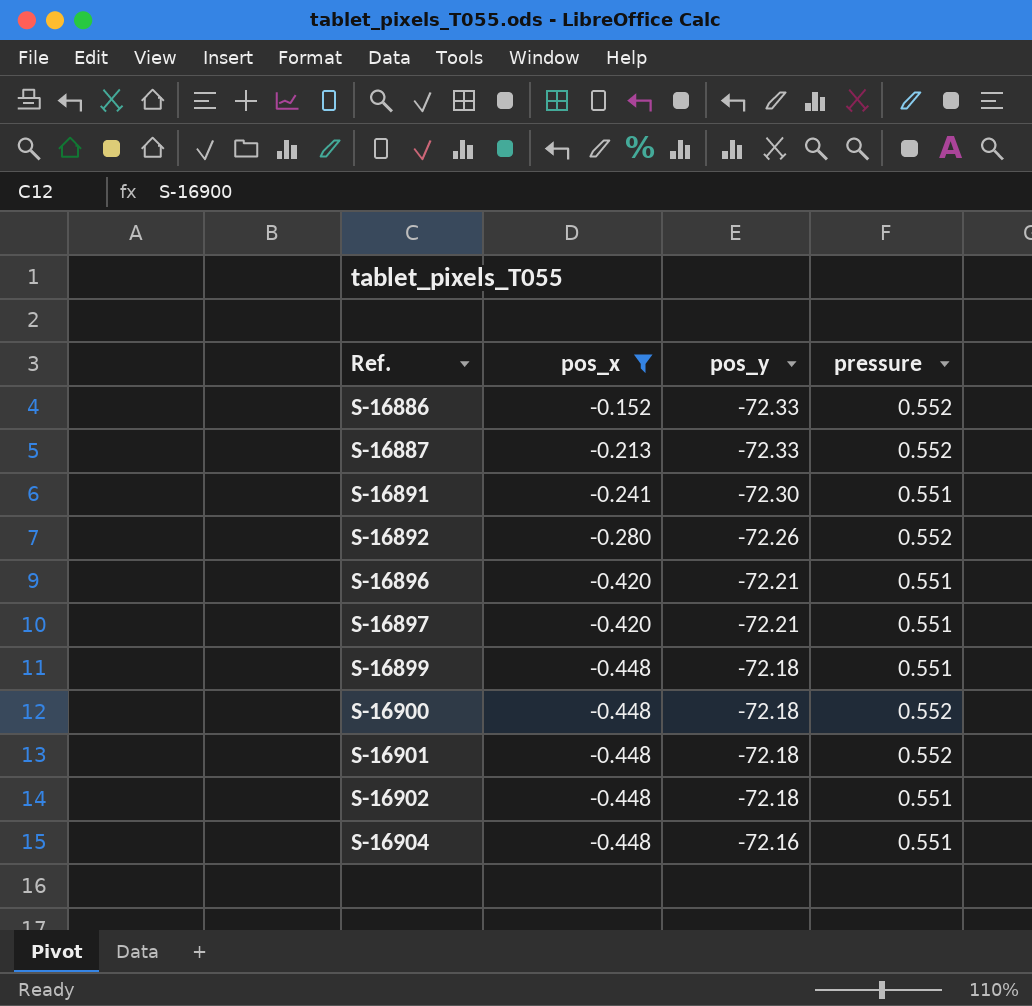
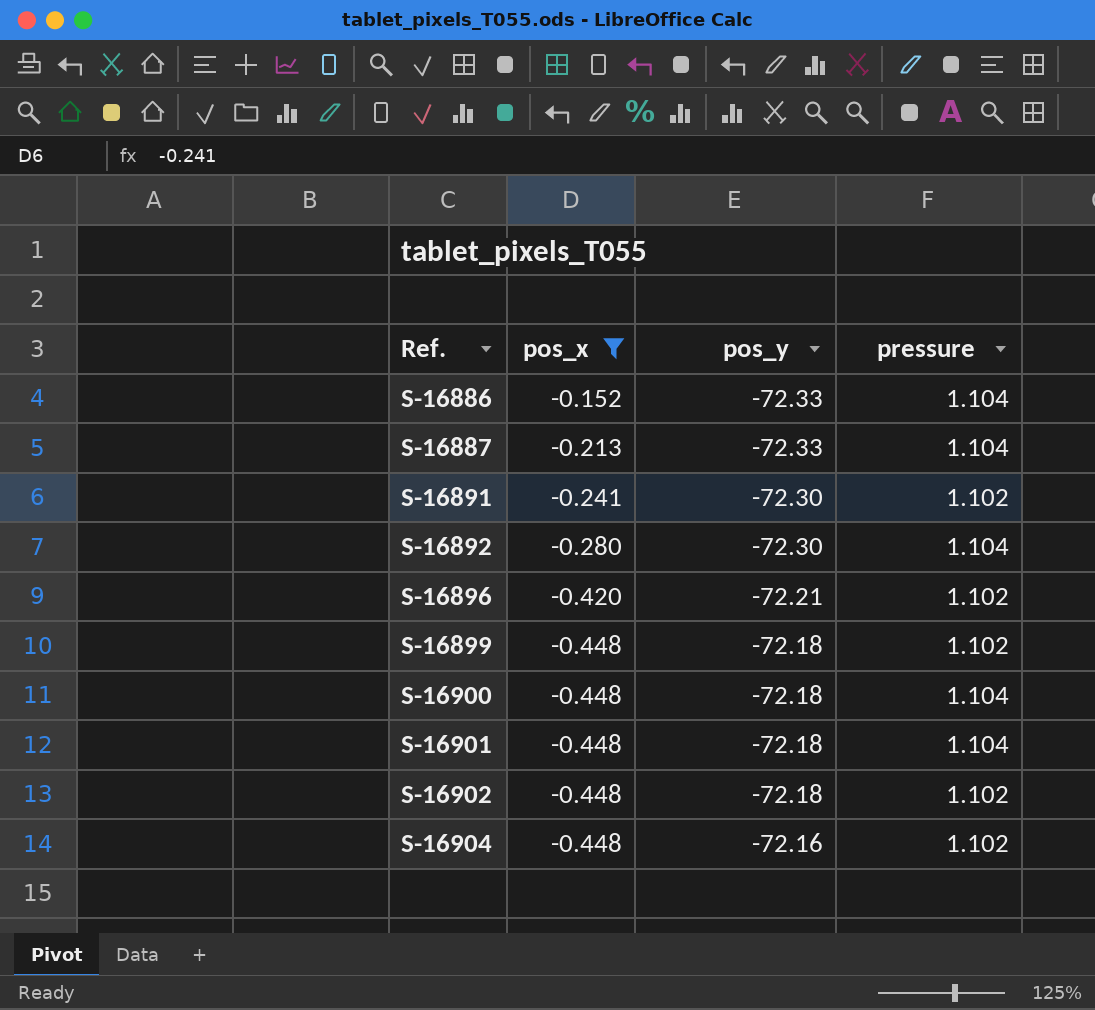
row S-16897: -0.420 | -72.21 | 0.551 -> none
S-16886 | pressure: 0.552 -> 1.104
S-16887 | pressure: 0.552 -> 1.104
S-16891 | pressure: 0.551 -> 1.102
S-16892 | pos_y: -72.26 -> -72.30
S-16892 | pressure: 0.552 -> 1.104
S-16896 | pressure: 0.551 -> 1.102
S-16899 | pressure: 0.551 -> 1.102
S-16900 | pressure: 0.552 -> 1.104
S-16901 | pressure: 0.552 -> 1.104
S-16902 | pressure: 0.551 -> 1.102
S-16904 | pressure: 0.551 -> 1.102

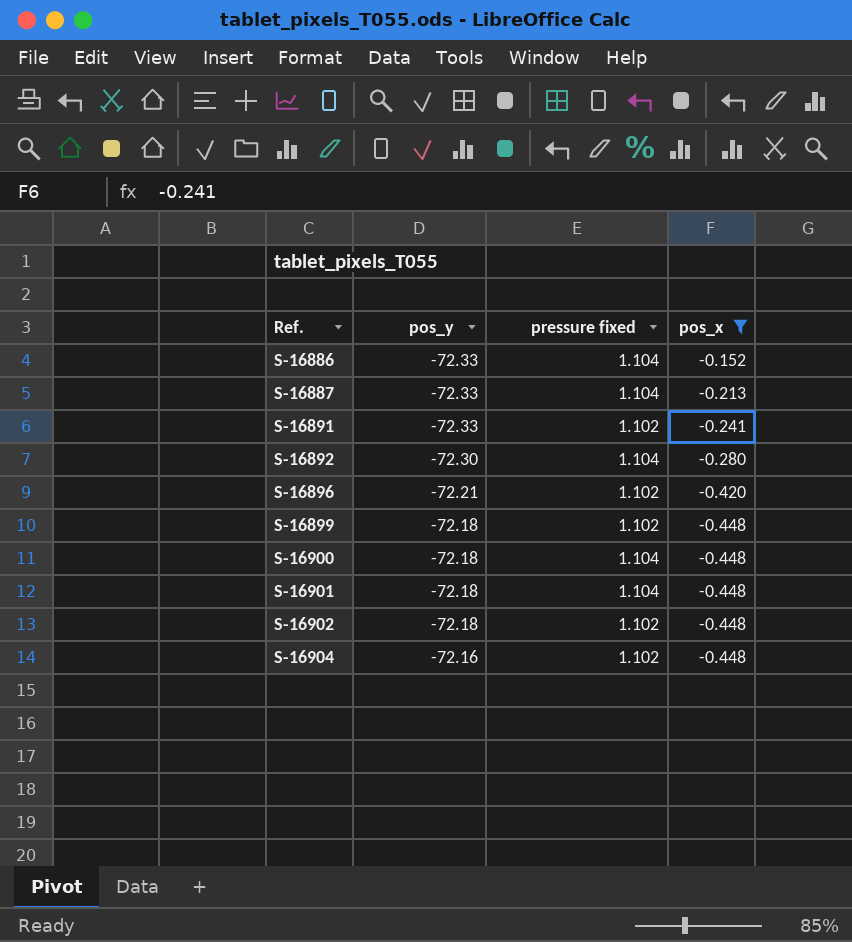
column name: pressure -> pressure fixed
column pos_x | position: 2 -> 4
S-16891 | pos_y: -72.30 -> -72.33

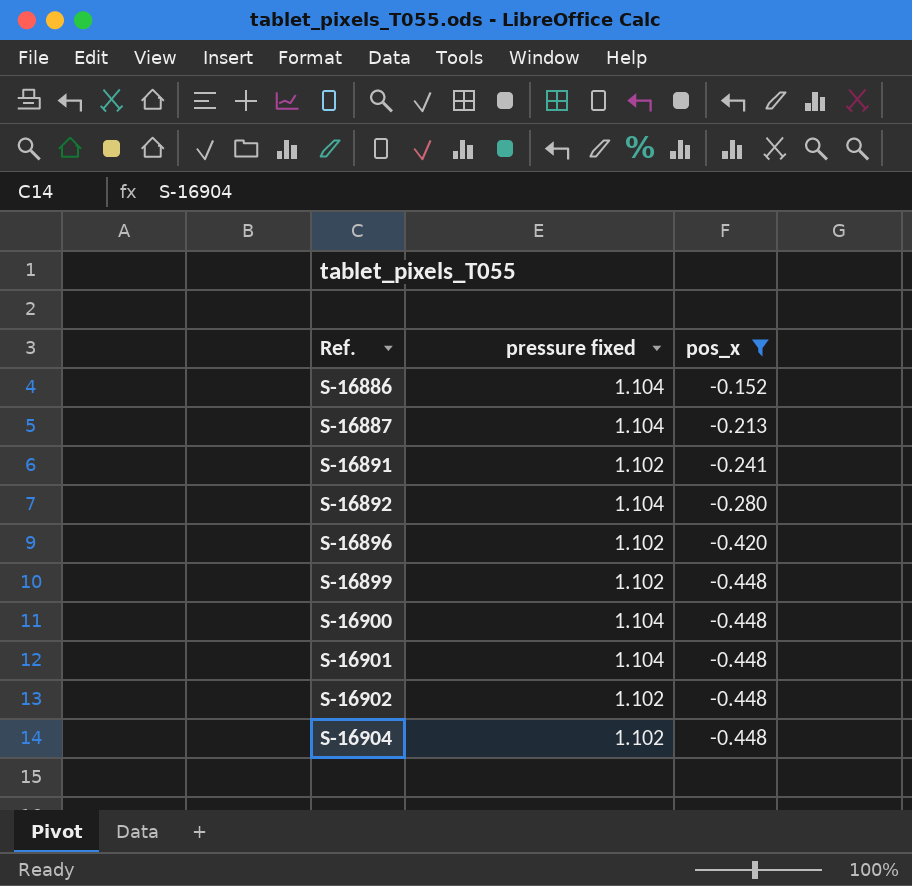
column pos_y | position: 2 -> none

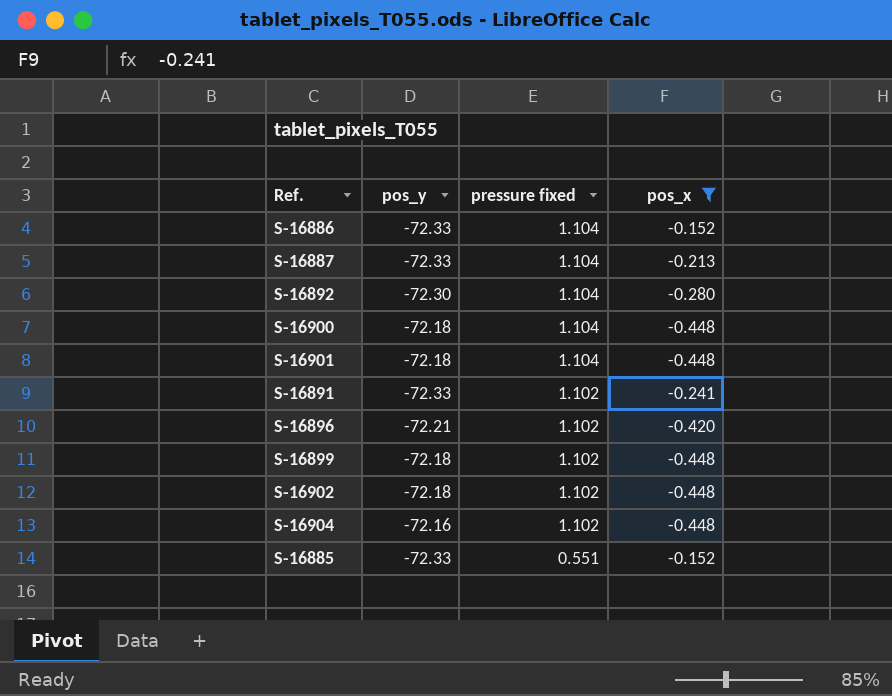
row order: Ref. ascending -> pressure fixed descending
column pos_y | position: none -> 2
row S-16885: none -> -72.33 | 0.551 | -0.152

